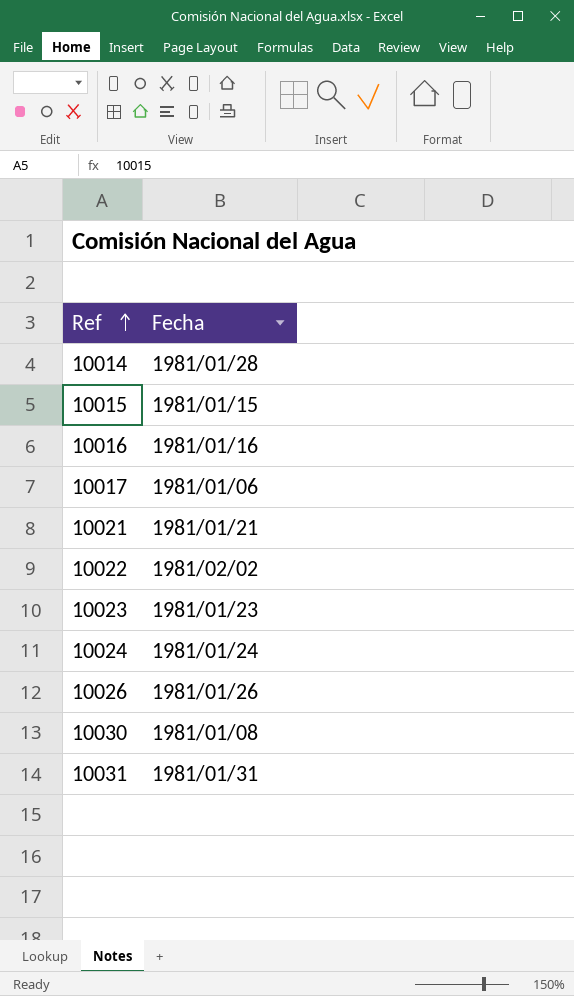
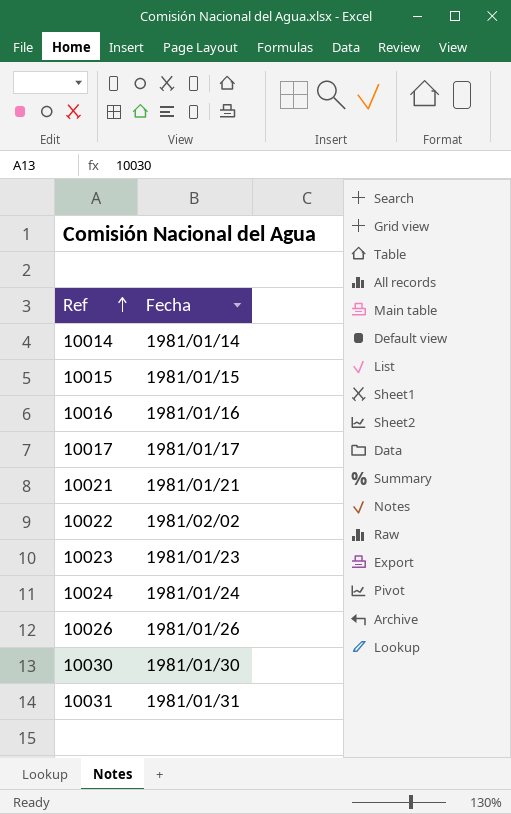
10014 | Fecha: 1981/01/28 -> 1981/01/14
10017 | Fecha: 1981/01/06 -> 1981/01/17
10030 | Fecha: 1981/01/08 -> 1981/01/30

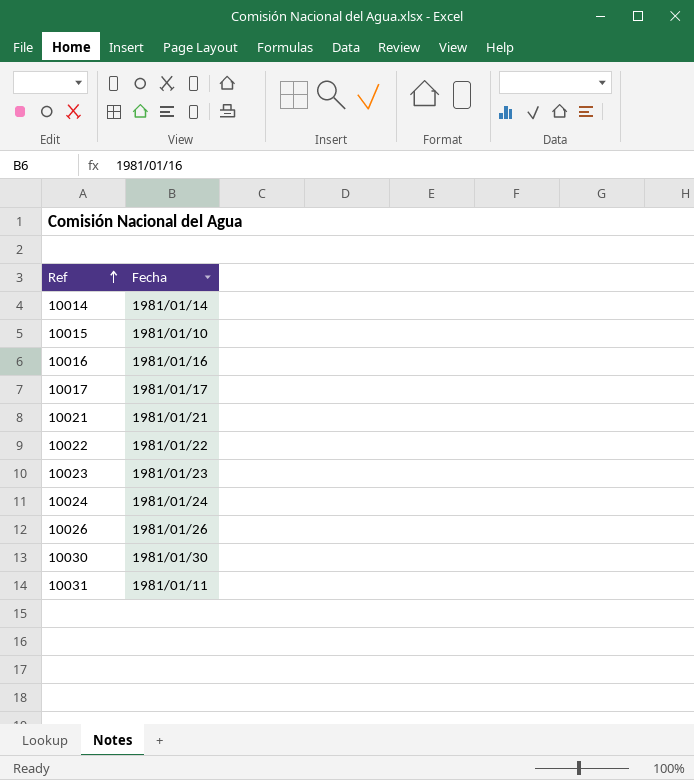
10015 | Fecha: 1981/01/15 -> 1981/01/10
10022 | Fecha: 1981/02/02 -> 1981/01/22
10031 | Fecha: 1981/01/31 -> 1981/01/11

